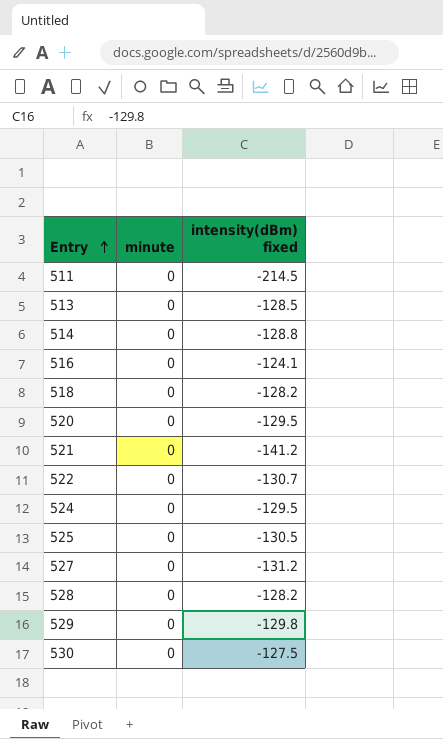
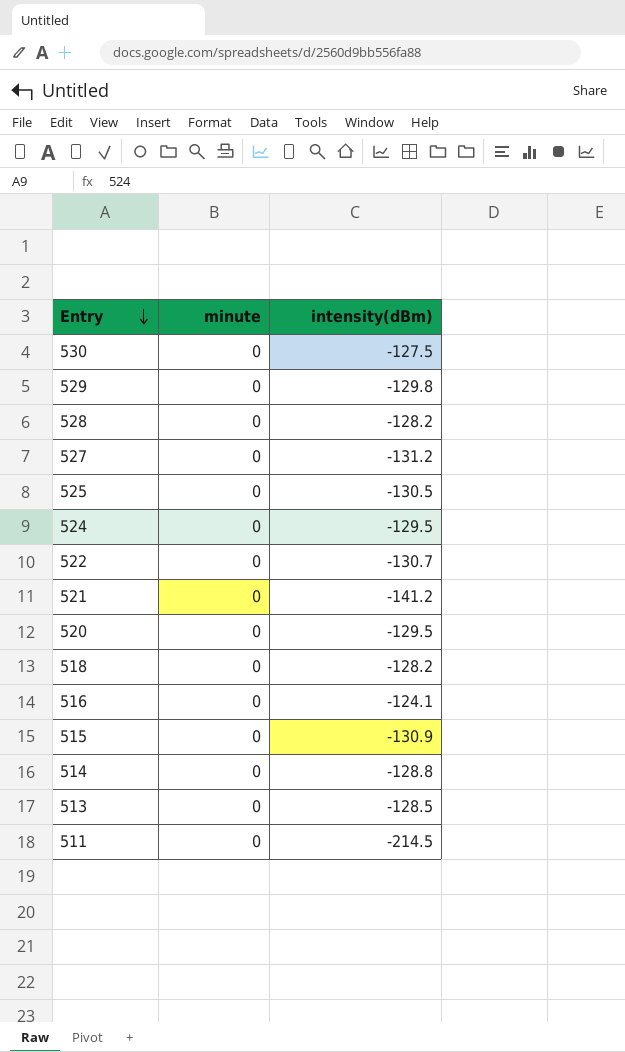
row order: Entry ascending -> Entry descending
column name: intensity(dBm) fixed -> intensity(dBm)
row 515: none -> 0 | -130.9

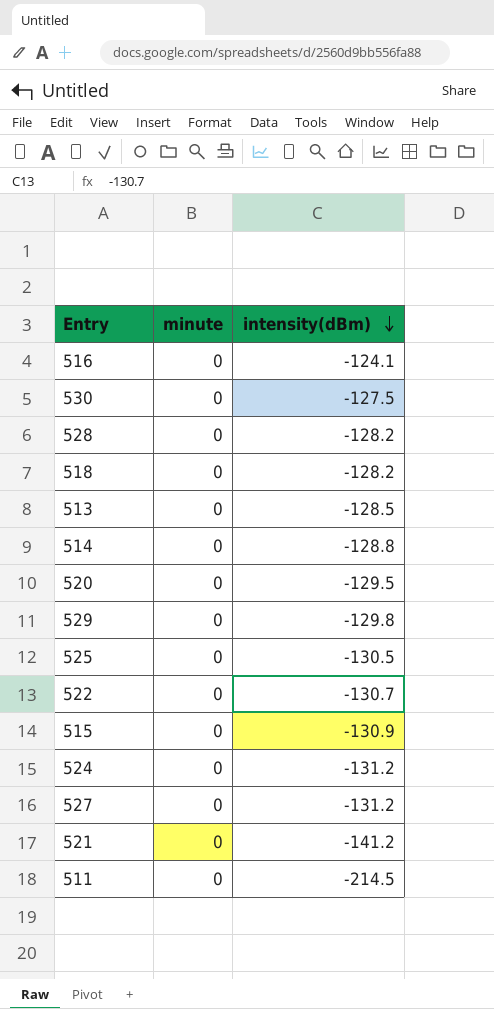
row order: Entry descending -> intensity(dBm) descending
524 | intensity(dBm): -129.5 -> -131.2

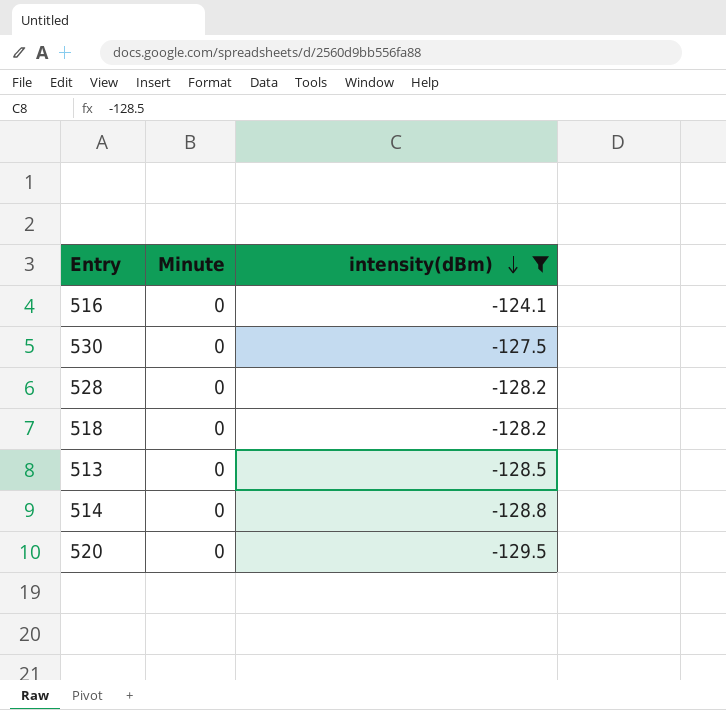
filter: none -> intensity(dBm) >= -129.5
column name: minute -> Minute

